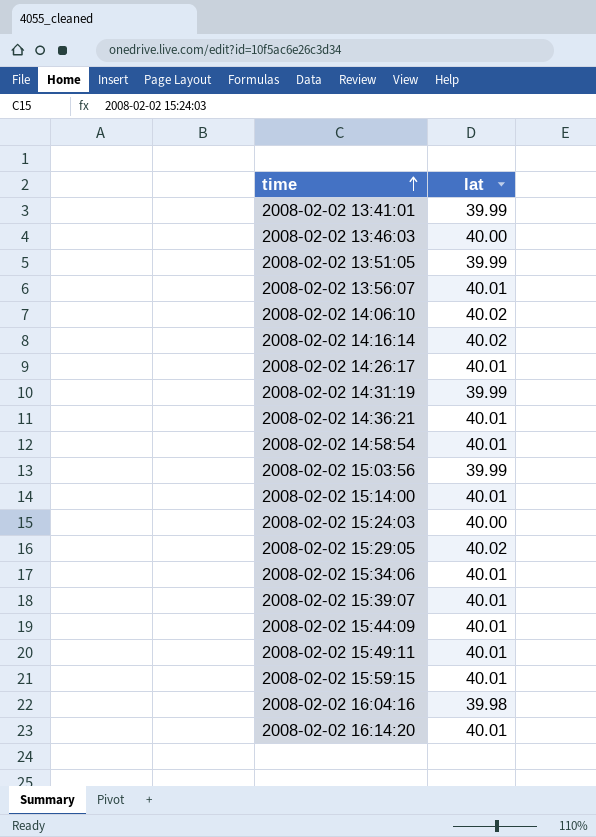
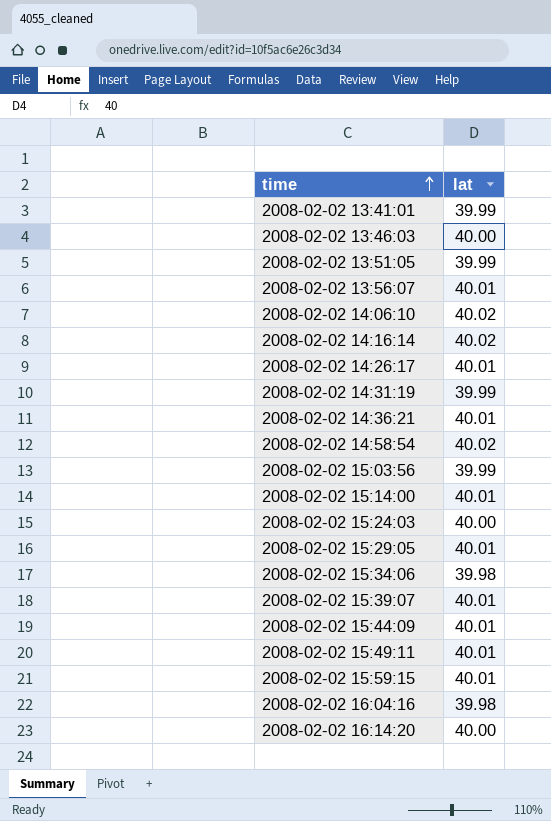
2008-02-02 14:58:54 | lat: 40.01 -> 40.02
2008-02-02 15:29:05 | lat: 40.02 -> 40.01
2008-02-02 15:34:06 | lat: 40.01 -> 39.98
2008-02-02 16:14:20 | lat: 40.01 -> 40.00

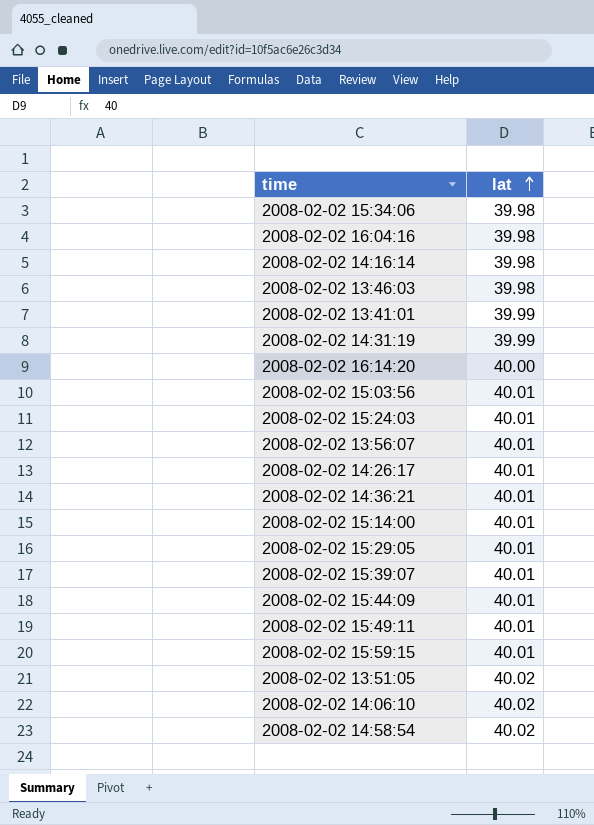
row order: time ascending -> lat ascending
2008-02-02 14:16:14 | lat: 40.02 -> 39.98
2008-02-02 13:46:03 | lat: 40.00 -> 39.98
2008-02-02 15:03:56 | lat: 39.99 -> 40.01
2008-02-02 15:24:03 | lat: 40.00 -> 40.01
2008-02-02 13:51:05 | lat: 39.99 -> 40.02

